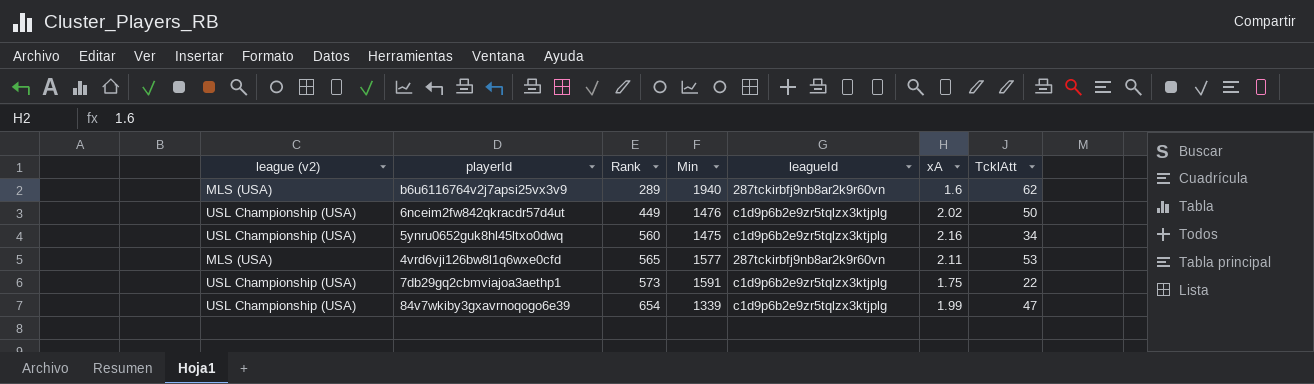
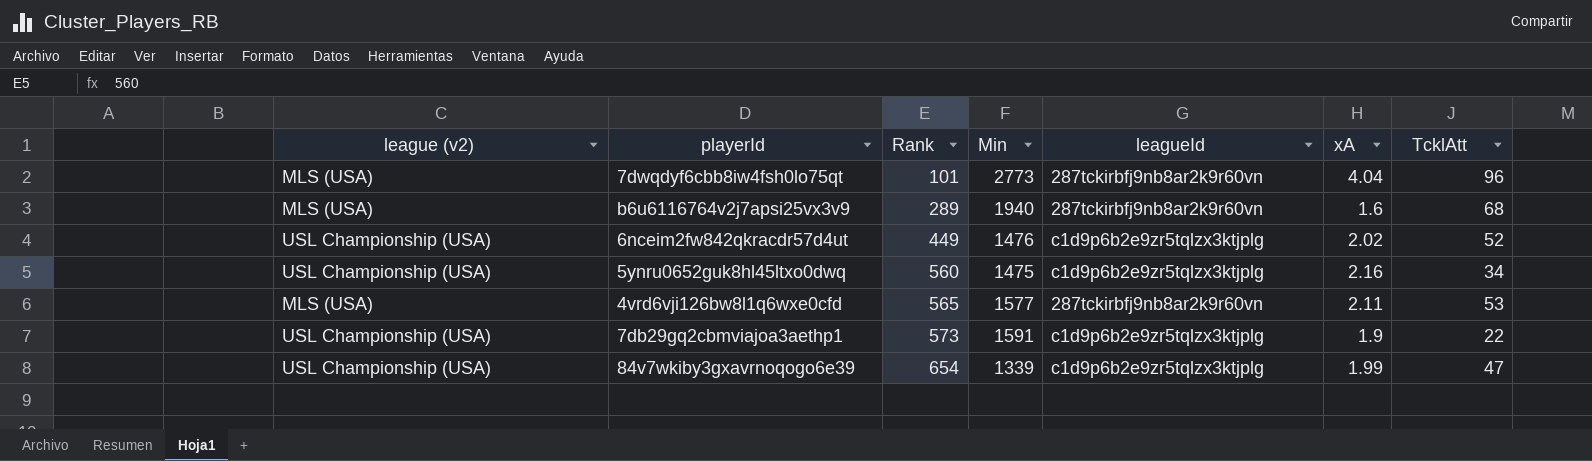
row 7dwqdyf6cbb8iw4fsh0lo75qt: none -> MLS (USA) | 101 | 2773 | 287tckirbfj9nb8ar2k9r60vn | 4.04 | 96
b6u6116764v2j7apsi25vx3v9 | TcklAtt: 62 -> 68
6nceim2fw842qkracdr57d4ut | TcklAtt: 50 -> 52
7db29gq2cbmviajoa3aethp1 | xA: 1.75 -> 1.9

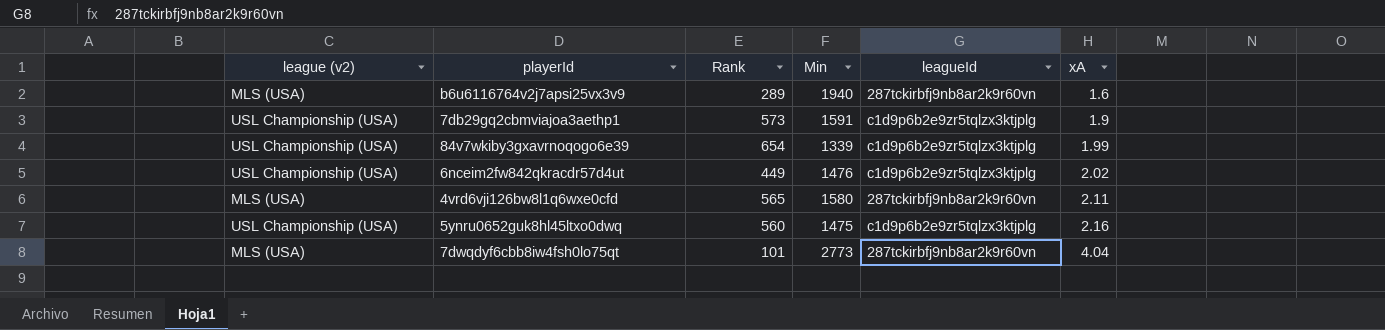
row order: Rank ascending -> xA ascending
column TcklAtt | position: 7 -> none
4vrd6vji126bw8l1q6wxe0cfd | Min: 1577 -> 1580

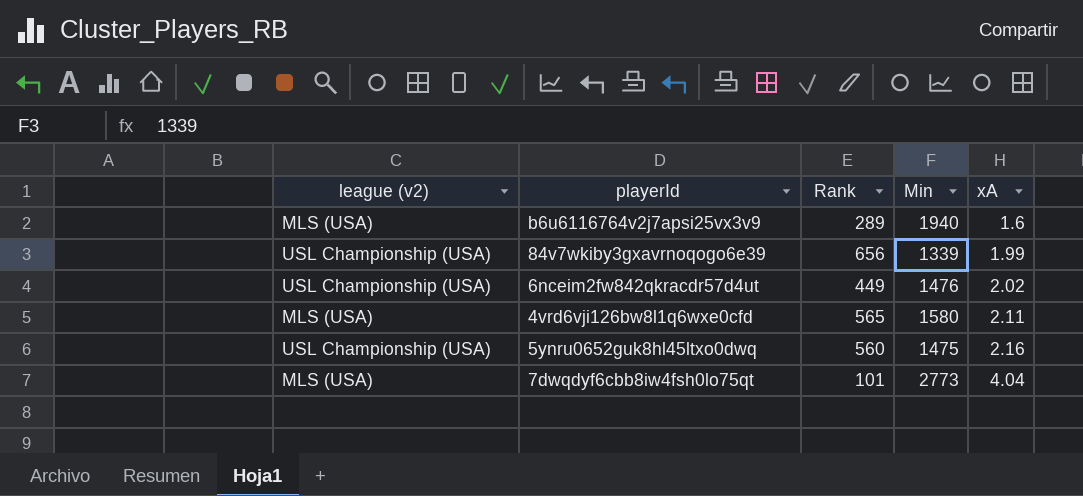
column leagueId | position: 5 -> none
row 7db29gq2cbmviajoa3aethp1: USL Championship (USA) | 573 | 1591 | c1d9p6b2e9zr5tqlzx3ktjplg | 1.9 -> none
84v7wkiby3gxavrnoqogo6e39 | Rank: 654 -> 656

